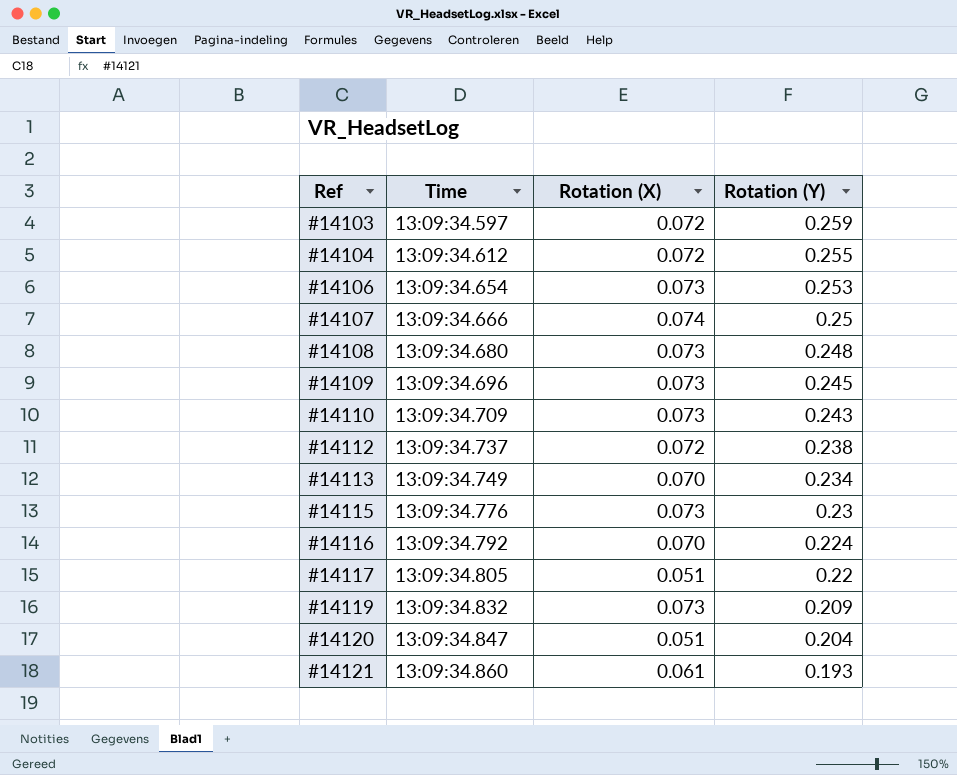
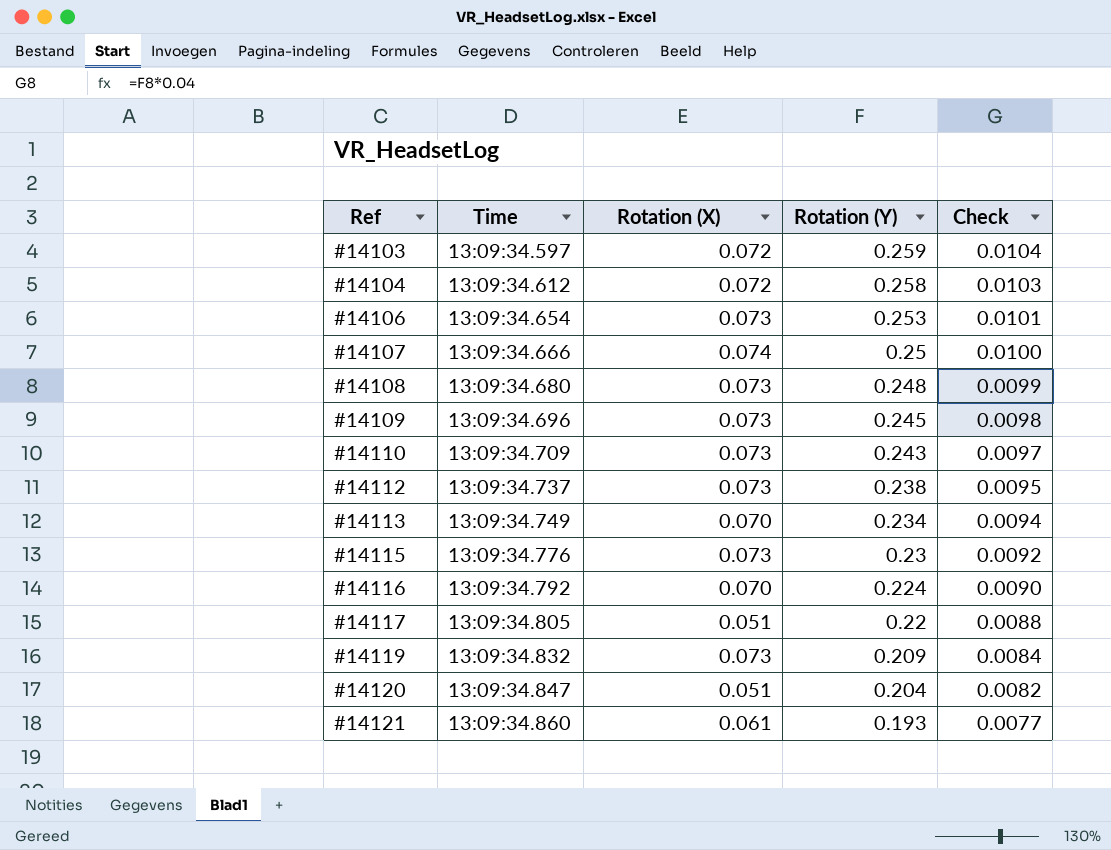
column Check | formula: none -> [Rotation (Y)] * 0.04
#14104 | Rotation (Y): 0.255 -> 0.258
#14112 | Rotation (X): 0.072 -> 0.073

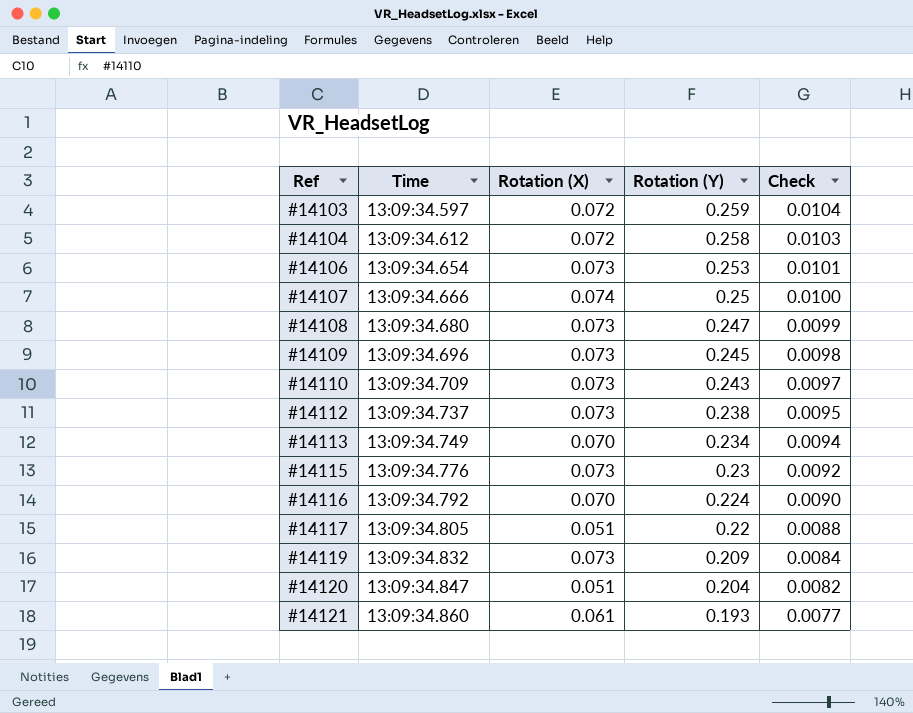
#14108 | Rotation (Y): 0.248 -> 0.247

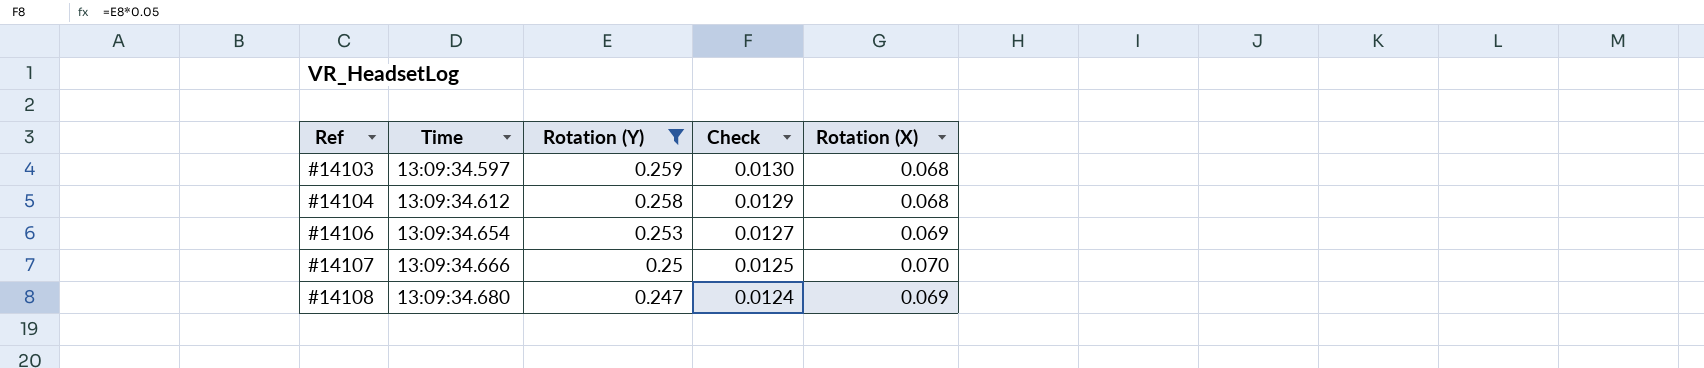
filter: none -> Rotation (Y) >= 0.247
column Check | formula: [Rotation (Y)] * 0.04 -> [Rotation (Y)] * 0.05
column Rotation (X) | position: 3 -> 5
#14103 | Rotation (X): 0.072 -> 0.068
#14104 | Rotation (X): 0.072 -> 0.068
#14106 | Rotation (X): 0.073 -> 0.069
#14107 | Rotation (X): 0.074 -> 0.070
#14108 | Rotation (X): 0.073 -> 0.069

